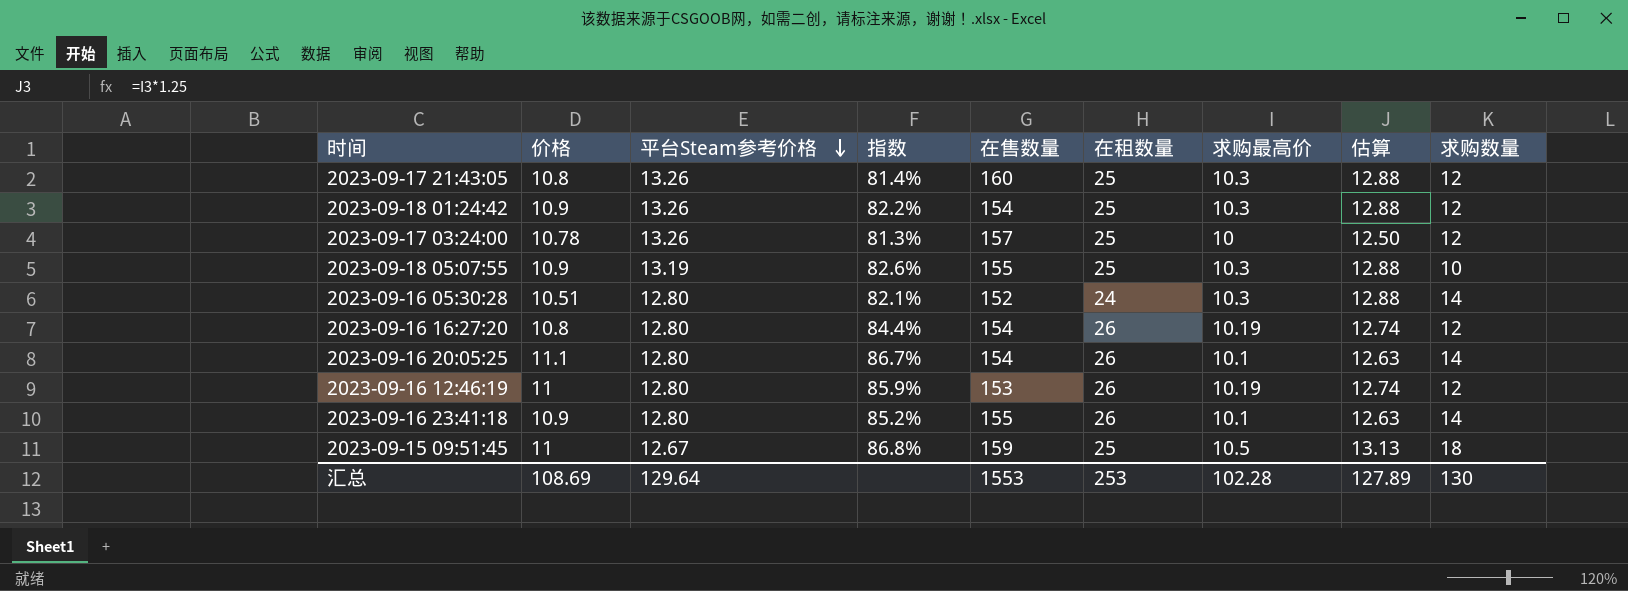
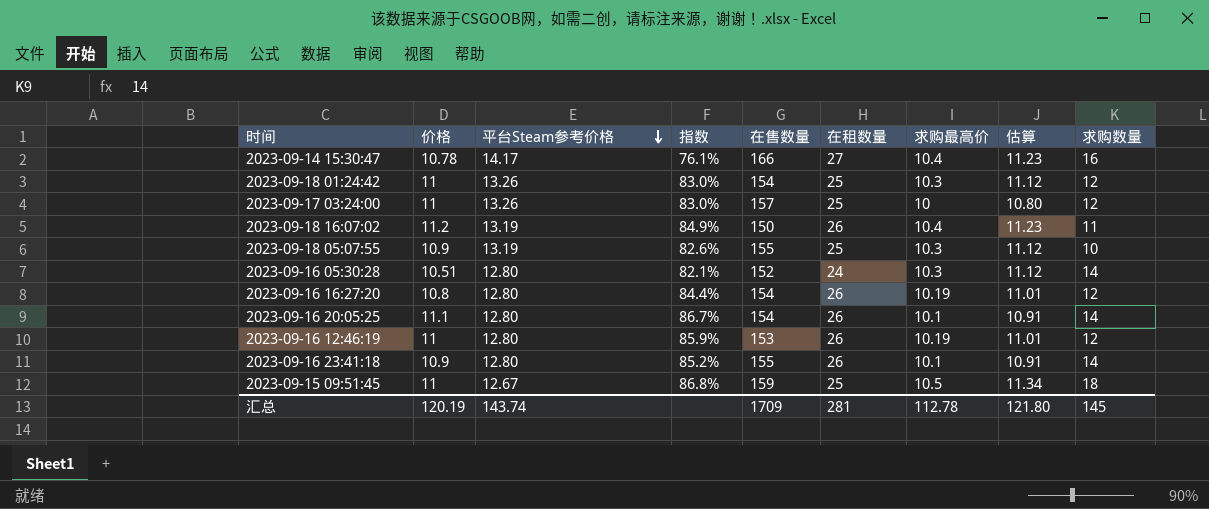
column 估算 | formula: [求购最高价] * 1.25 -> [求购最高价] * 1.08
row 2023-09-17 21:43:05: 10.8 | 13.26 | 81.4% | 160 | 25 | 10.3 | 12.88 | 12 -> none
row 2023-09-14 15:30:47: none -> 10.78 | 14.17 | 76.1% | 166 | 27 | 10.4 | 11.23 | 16
2023-09-18 01:24:42 | 价格: 10.9 -> 11
2023-09-18 01:24:42 | 指数: 82.2% -> 83.0%
2023-09-17 03:24:00 | 价格: 10.78 -> 11
2023-09-17 03:24:00 | 指数: 81.3% -> 83.0%
row 2023-09-18 16:07:02: none -> 11.2 | 13.19 | 84.9% | 150 | 26 | 10.4 | 11.23 | 11
汇总 | 价格: 108.69 -> 120.19
汇总 | 平台Steam参考价格: 129.64 -> 143.74
汇总 | 在售数量: 1553 -> 1709
汇总 | 在租数量: 253 -> 281
汇总 | 求购最高价: 102.28 -> 112.78
汇总 | 估算: 127.89 -> 121.80
汇总 | 求购数量: 130 -> 145

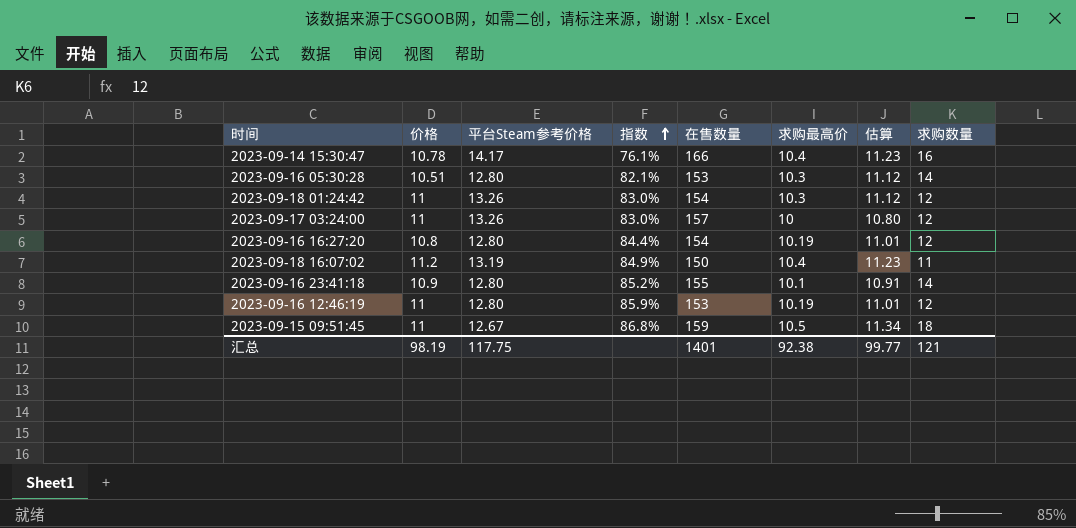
row order: 平台Steam参考价格 descending -> 指数 ascending
column 在租数量 | position: 6 -> none
row 2023-09-18 05:07:55: 10.9 | 13.19 | 82.6% | 155 | 25 | 10.3 | 11.12 | 10 -> none
row 2023-09-16 20:05:25: 11.1 | 12.80 | 86.7% | 154 | 26 | 10.1 | 10.91 | 14 -> none
2023-09-16 05:30:28 | 在售数量: 152 -> 153
汇总 | 价格: 120.19 -> 98.19
汇总 | 平台Steam参考价格: 143.74 -> 117.75
汇总 | 在售数量: 1709 -> 1401
汇总 | 求购最高价: 112.78 -> 92.38
汇总 | 估算: 121.80 -> 99.77
汇总 | 求购数量: 145 -> 121

